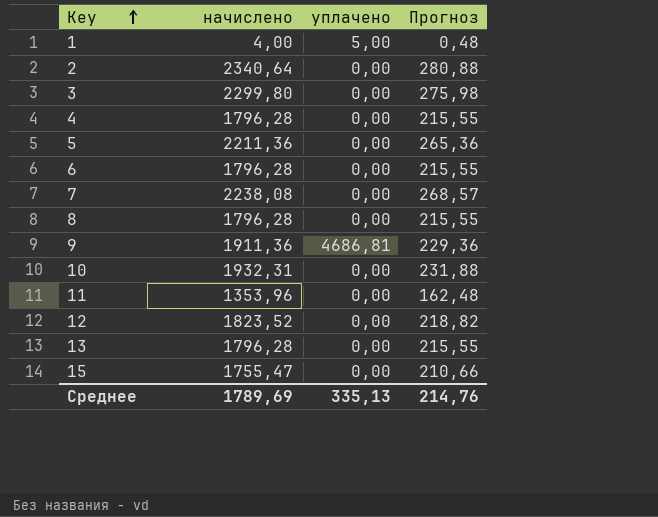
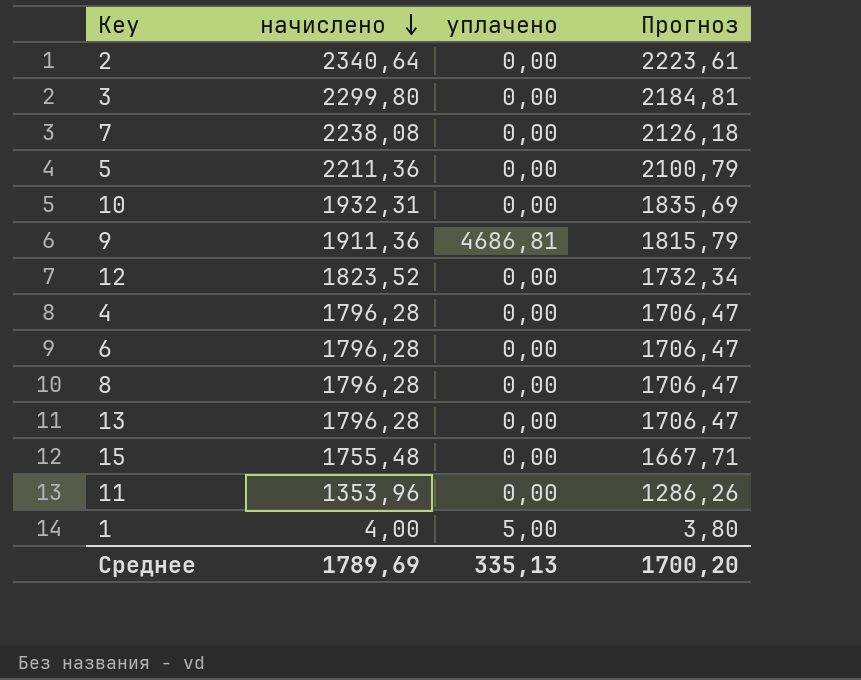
row order: Key ascending -> начислено descending
column Прогноз | formula: [начислено] * 0,12 -> [начислено] * 0,95
15 | начислено: 1755,47 -> 1755,48
Среднее | Прогноз: 214,76 -> 1700,20

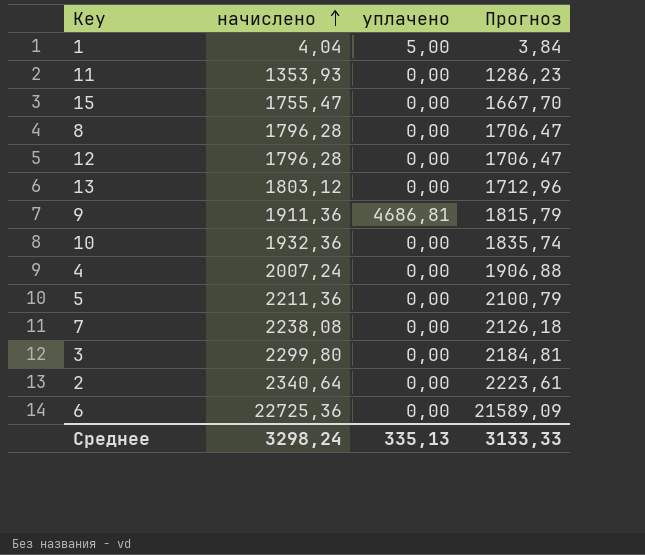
row order: начислено descending -> начислено ascending
1 | начислено: 4,00 -> 4,04
1 | Прогноз: 3,80 -> 3,84
11 | начислено: 1353,96 -> 1353,93
11 | Прогноз: 1286,26 -> 1286,23
15 | начислено: 1755,48 -> 1755,47
15 | Прогноз: 1667,71 -> 1667,70
12 | начислено: 1823,52 -> 1796,28
12 | Прогноз: 1732,34 -> 1706,47
13 | начислено: 1796,28 -> 1803,12
13 | Прогноз: 1706,47 -> 1712,96
10 | начислено: 1932,31 -> 1932,36
10 | Прогноз: 1835,69 -> 1835,74
4 | начислено: 1796,28 -> 2007,24
4 | Прогноз: 1706,47 -> 1906,88
6 | начислено: 1796,28 -> 22725,36
6 | Прогноз: 1706,47 -> 21589,09
Среднее | начислено: 1789,69 -> 3298,24
Среднее | Прогноз: 1700,20 -> 3133,33

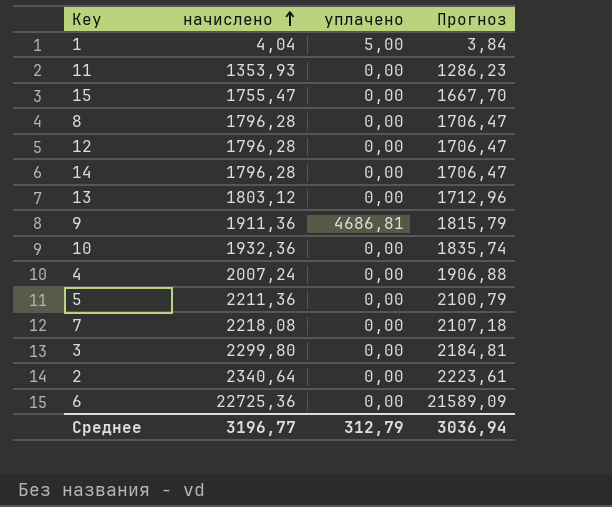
row 14: none -> 1796,28 | 0,00 | 1706,47
7 | начислено: 2238,08 -> 2218,08
7 | Прогноз: 2126,18 -> 2107,18
Среднее | начислено: 3298,24 -> 3196,77
Среднее | уплачено: 335,13 -> 312,79
Среднее | Прогноз: 3133,33 -> 3036,94

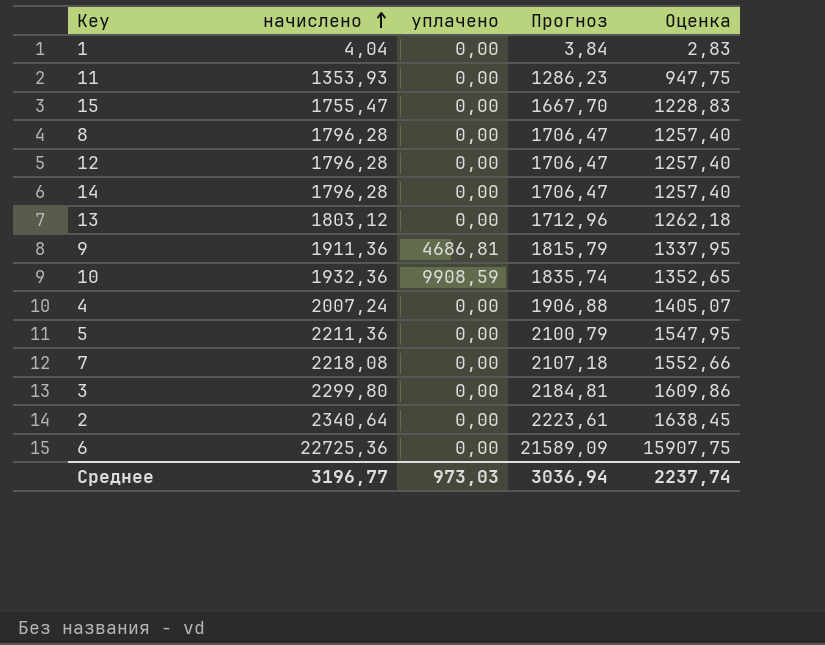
column Оценка | formula: none -> [начислено] * 0,7
1 | уплачено: 5,00 -> 0,00
10 | уплачено: 0,00 -> 9908,59
Среднее | уплачено: 312,79 -> 973,03

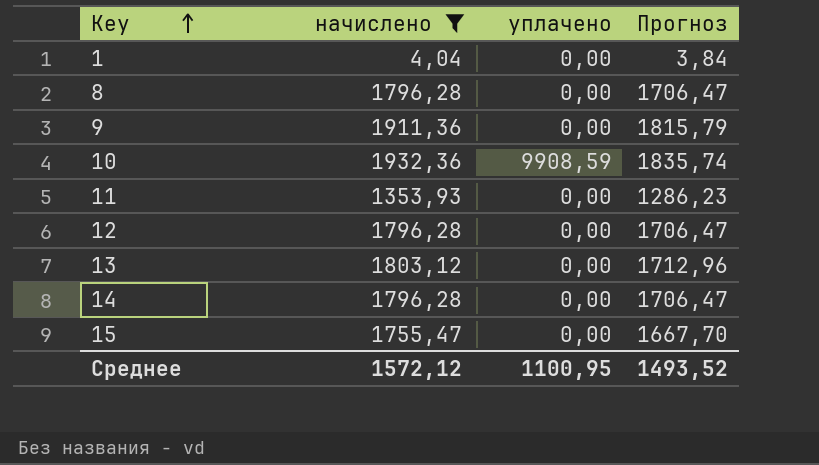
filter: none -> начислено <= 1932,36
row order: начислено ascending -> Key ascending
column Оценка | formula: [начислено] * 0,7 -> none
9 | уплачено: 4686,81 -> 0,00
Среднее | начислено: 3196,77 -> 1572,12
Среднее | уплачено: 973,03 -> 1100,95
Среднее | Прогноз: 3036,94 -> 1493,52

